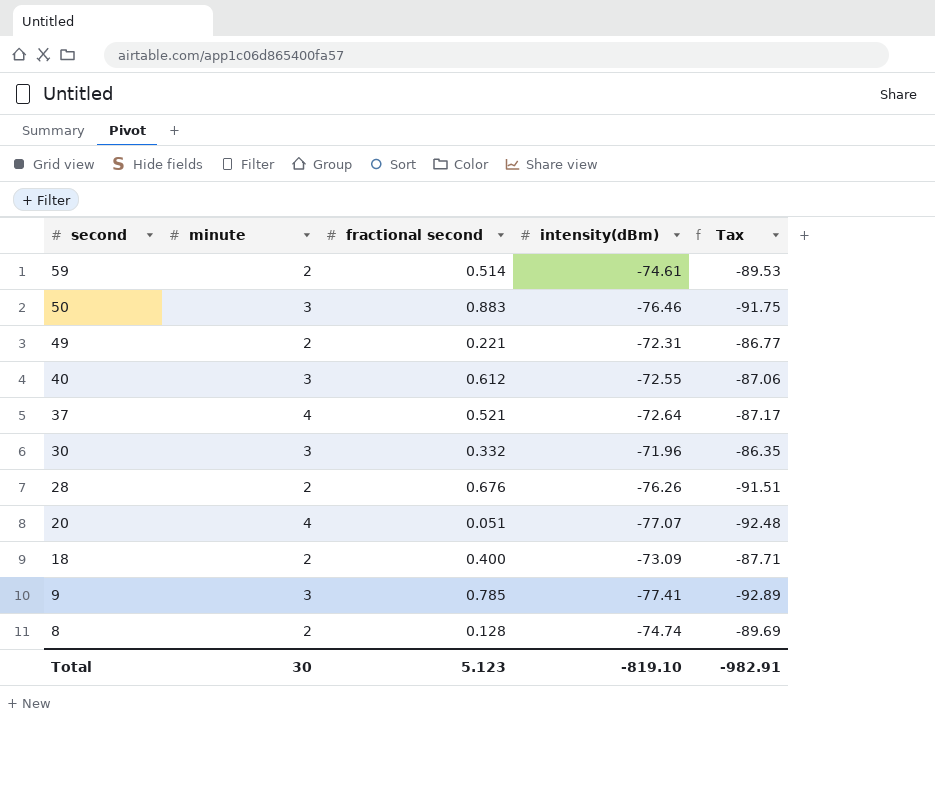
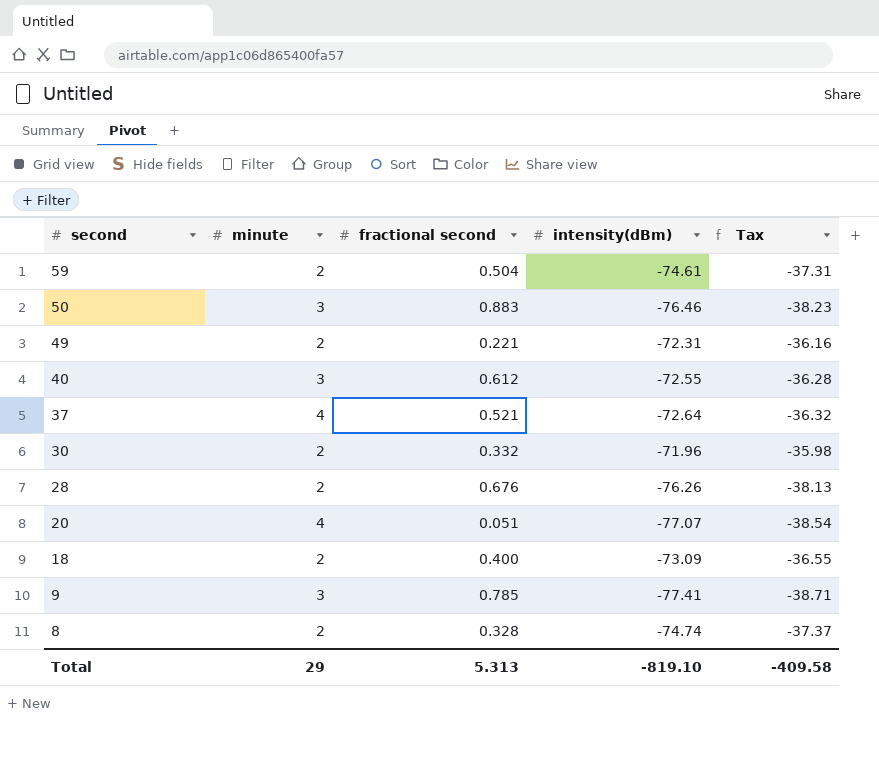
column Tax | formula: [intensity(dBm)] * 1.2 -> [intensity(dBm)] * 0.5
59 | fractional second: 0.514 -> 0.504
30 | minute: 3 -> 2
8 | fractional second: 0.128 -> 0.328
Total | minute: 30 -> 29
Total | fractional second: 5.123 -> 5.313
Total | Tax: -982.91 -> -409.58

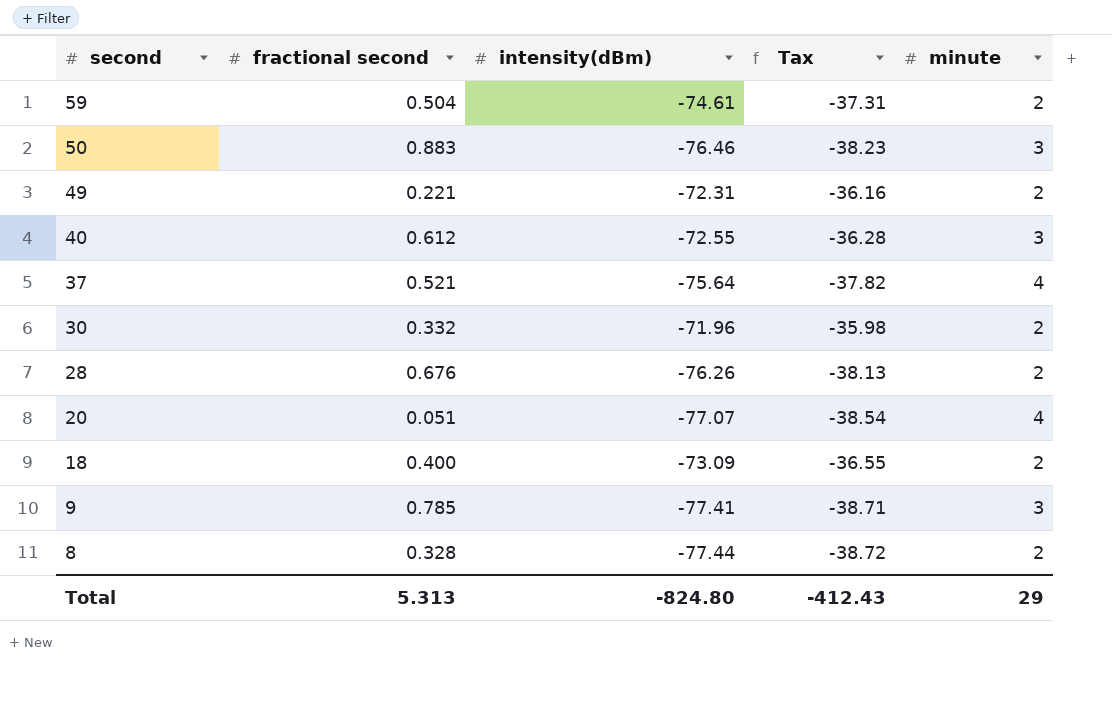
column minute | position: 2 -> 5
37 | intensity(dBm): -72.64 -> -75.64
37 | Tax: -36.32 -> -37.82
8 | intensity(dBm): -74.74 -> -77.44
8 | Tax: -37.37 -> -38.72
Total | intensity(dBm): -819.10 -> -824.80
Total | Tax: -409.58 -> -412.43

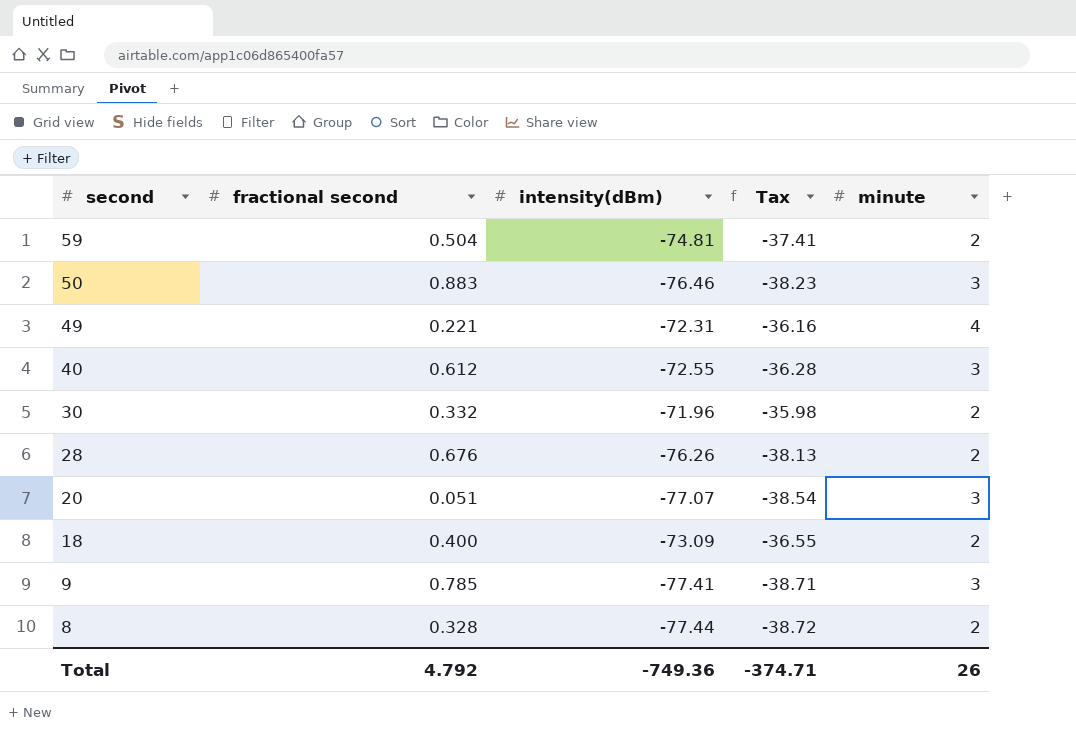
row 37: 0.521 | -75.64 | -37.82 | 4 -> none
59 | intensity(dBm): -74.61 -> -74.81
59 | Tax: -37.31 -> -37.41
49 | minute: 2 -> 4
20 | minute: 4 -> 3
Total | fractional second: 5.313 -> 4.792
Total | intensity(dBm): -824.80 -> -749.36
Total | Tax: -412.43 -> -374.71
Total | minute: 29 -> 26

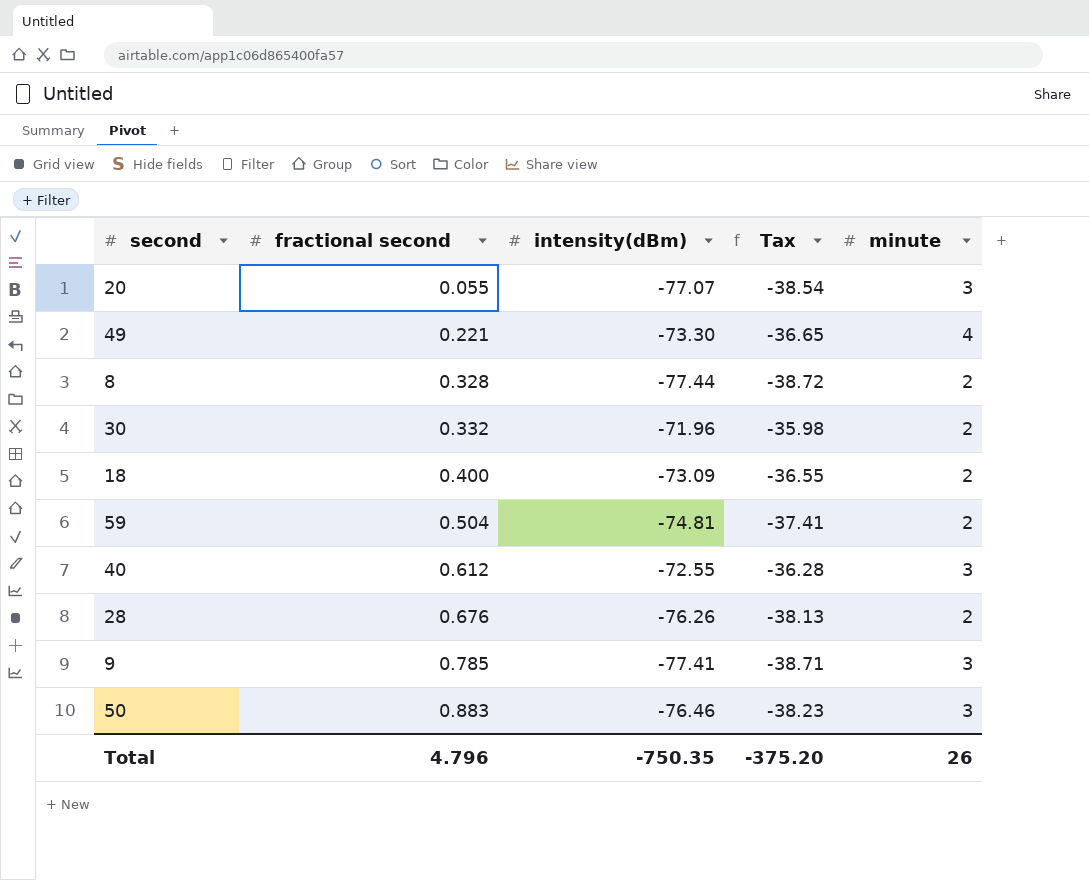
row order: second descending -> fractional second ascending
20 | fractional second: 0.051 -> 0.055
49 | intensity(dBm): -72.31 -> -73.30
49 | Tax: -36.16 -> -36.65
Total | fractional second: 4.792 -> 4.796
Total | intensity(dBm): -749.36 -> -750.35
Total | Tax: -374.71 -> -375.20

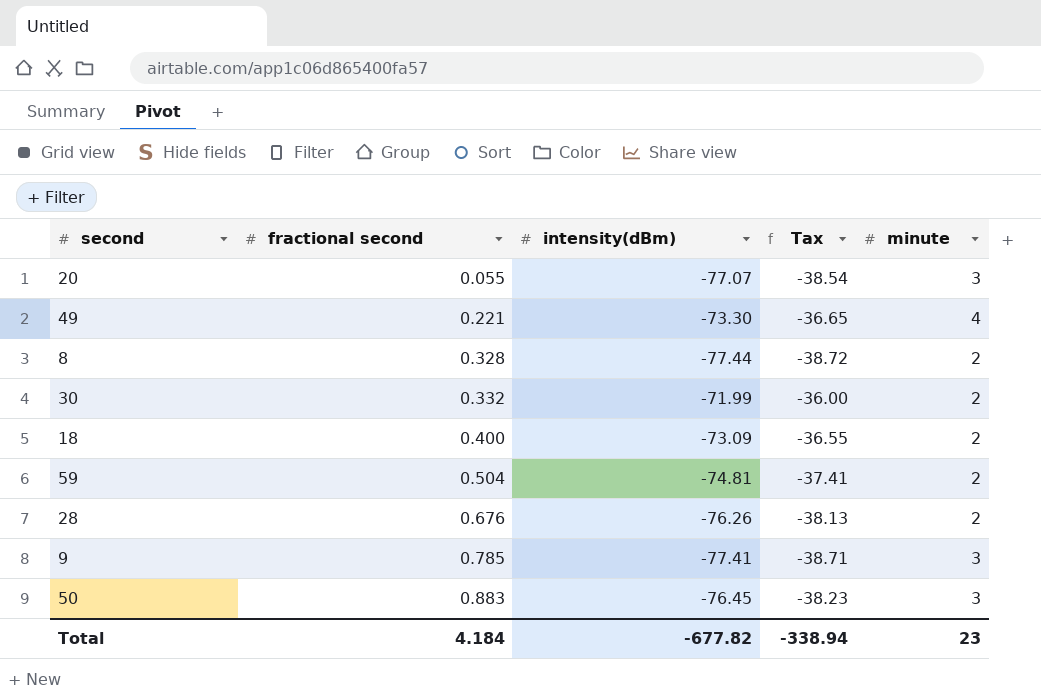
row 40: 0.612 | -72.55 | -36.28 | 3 -> none
30 | intensity(dBm): -71.96 -> -71.99
30 | Tax: -35.98 -> -36.00
50 | intensity(dBm): -76.46 -> -76.45
Total | fractional second: 4.796 -> 4.184
Total | intensity(dBm): -750.35 -> -677.82
Total | Tax: -375.20 -> -338.94
Total | minute: 26 -> 23

